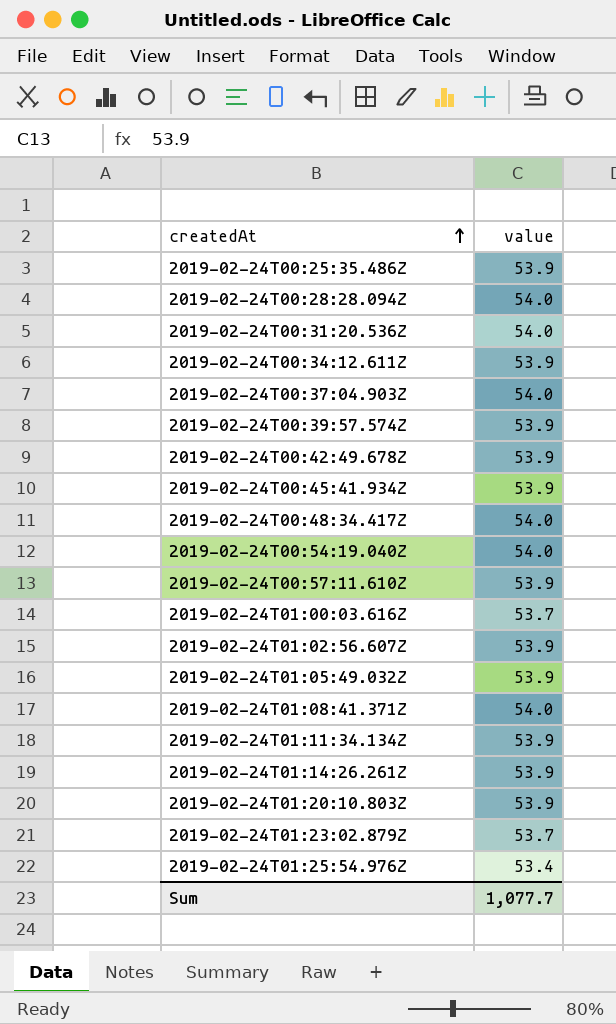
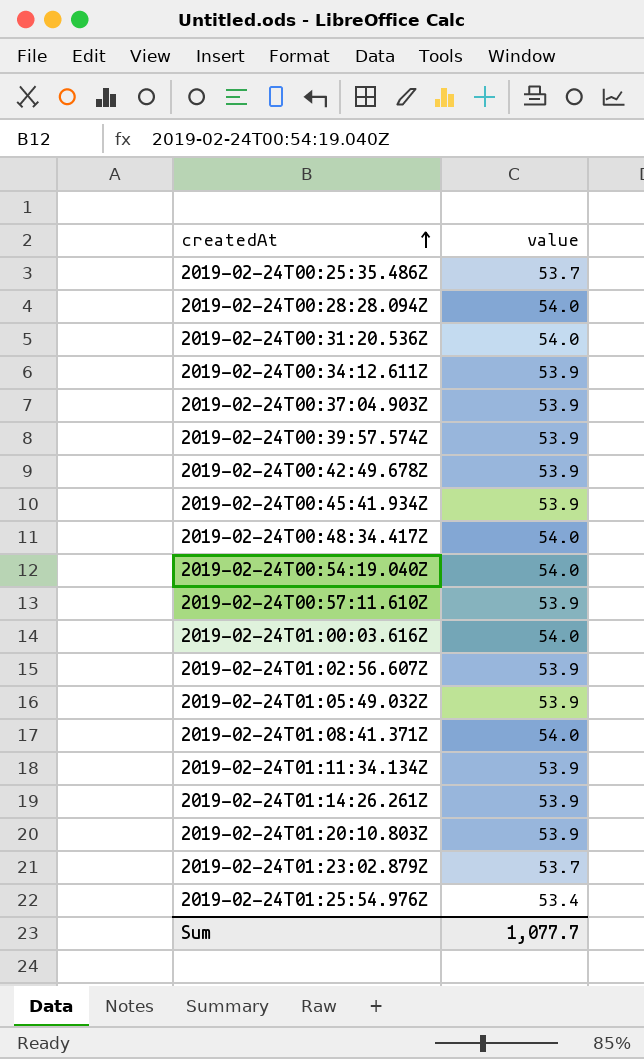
2019-02-24T00:25:35.486Z | value: 53.9 -> 53.7
2019-02-24T00:37:04.903Z | value: 54.0 -> 53.9
2019-02-24T01:00:03.616Z | value: 53.7 -> 54.0

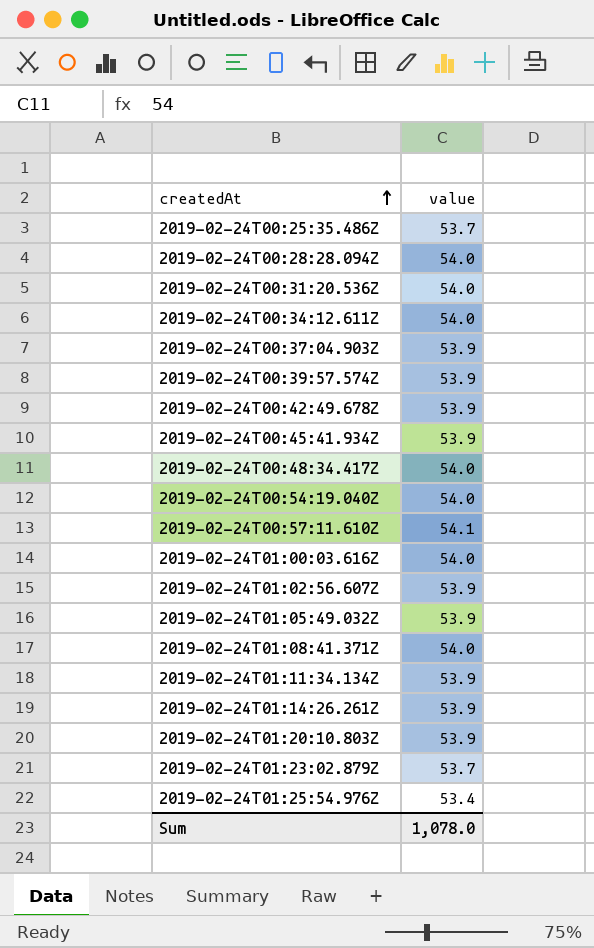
2019-02-24T00:34:12.611Z | value: 53.9 -> 54.0
2019-02-24T00:57:11.610Z | value: 53.9 -> 54.1
Sum | value: 1,077.7 -> 1,078.0

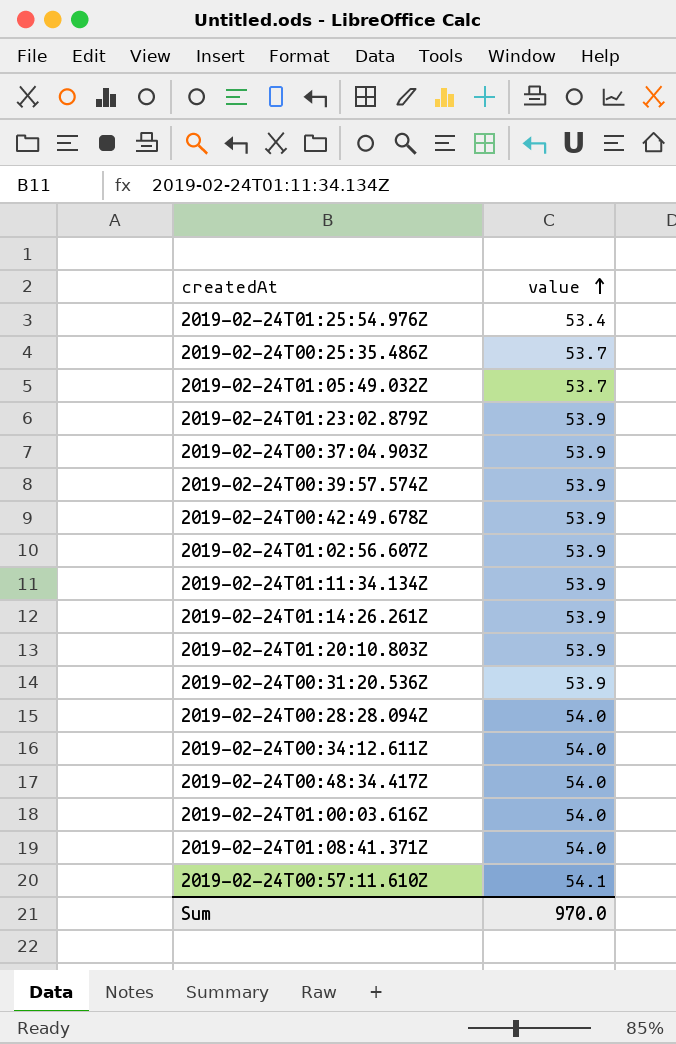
row order: createdAt ascending -> value ascending
row 2019-02-24T00:45:41.934Z: 53.9 -> none
row 2019-02-24T00:54:19.040Z: 54.0 -> none
2019-02-24T01:05:49.032Z | value: 53.9 -> 53.7
2019-02-24T01:23:02.879Z | value: 53.7 -> 53.9
2019-02-24T00:31:20.536Z | value: 54.0 -> 53.9
Sum | value: 1,078.0 -> 970.0

